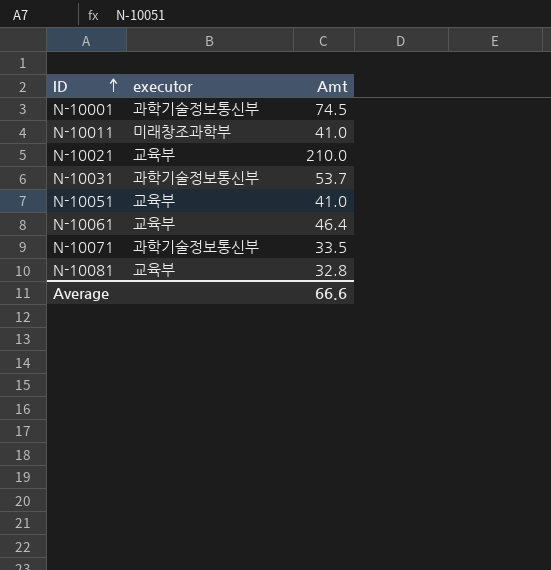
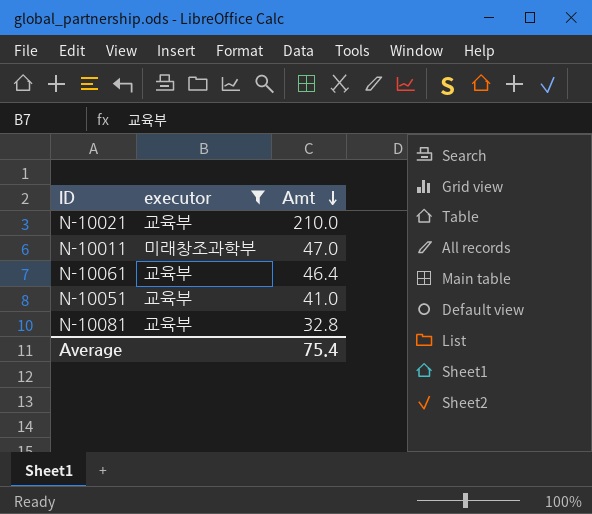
filter: none -> executor != 과학기술정보통신부
row order: ID ascending -> Amt descending
N-10011 | Amt: 41.0 -> 47.0
Average | Amt: 66.6 -> 75.4

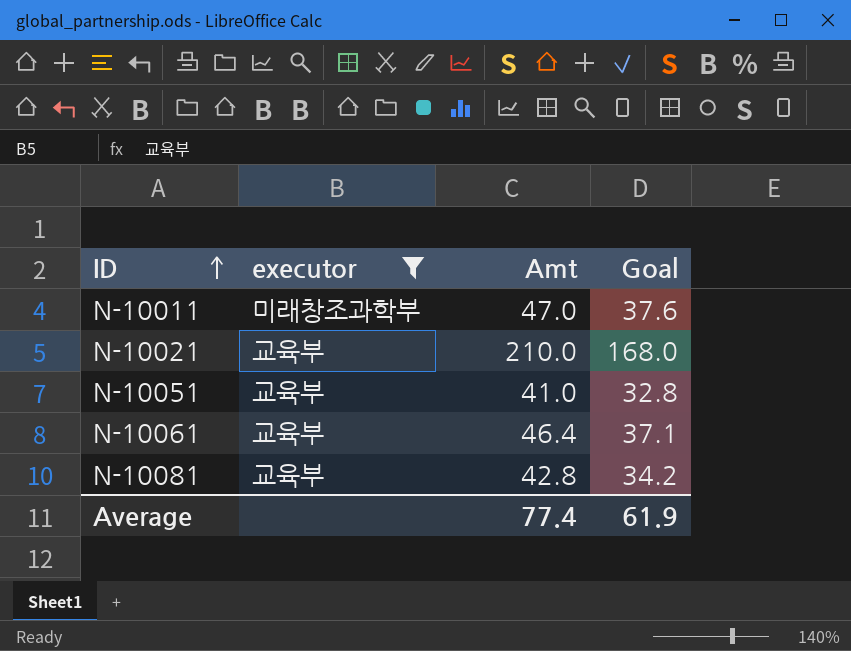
row order: Amt descending -> ID ascending
column Goal | formula: none -> [Amt] * 0.8
N-10081 | Amt: 32.8 -> 42.8
Average | Amt: 75.4 -> 77.4

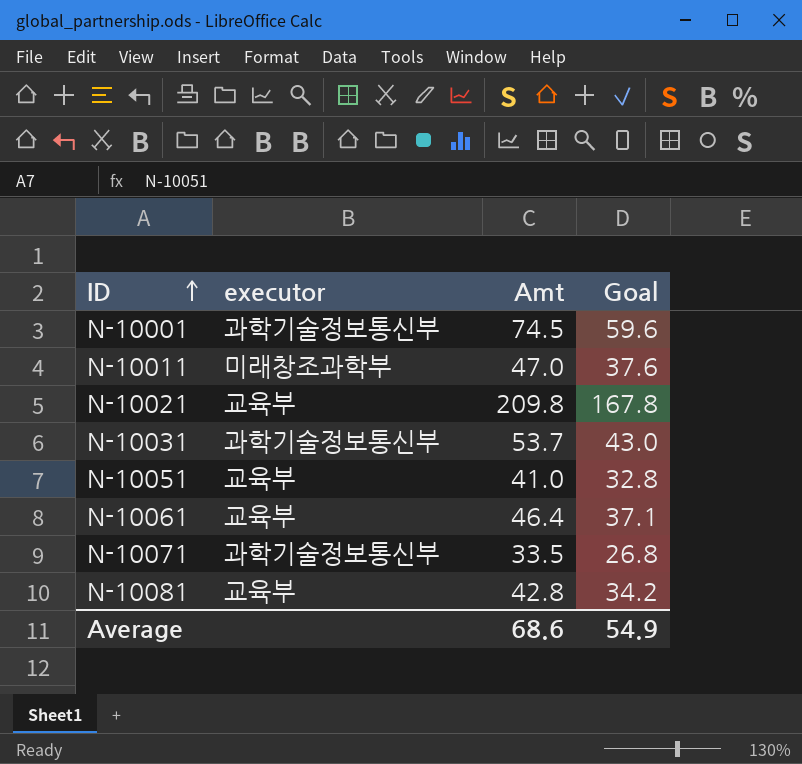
filter: executor != 과학기술정보통신부 -> none
N-10021 | Amt: 210.0 -> 209.8
N-10021 | Goal: 168.0 -> 167.8
Average | Amt: 77.4 -> 68.6
Average | Goal: 61.9 -> 54.9

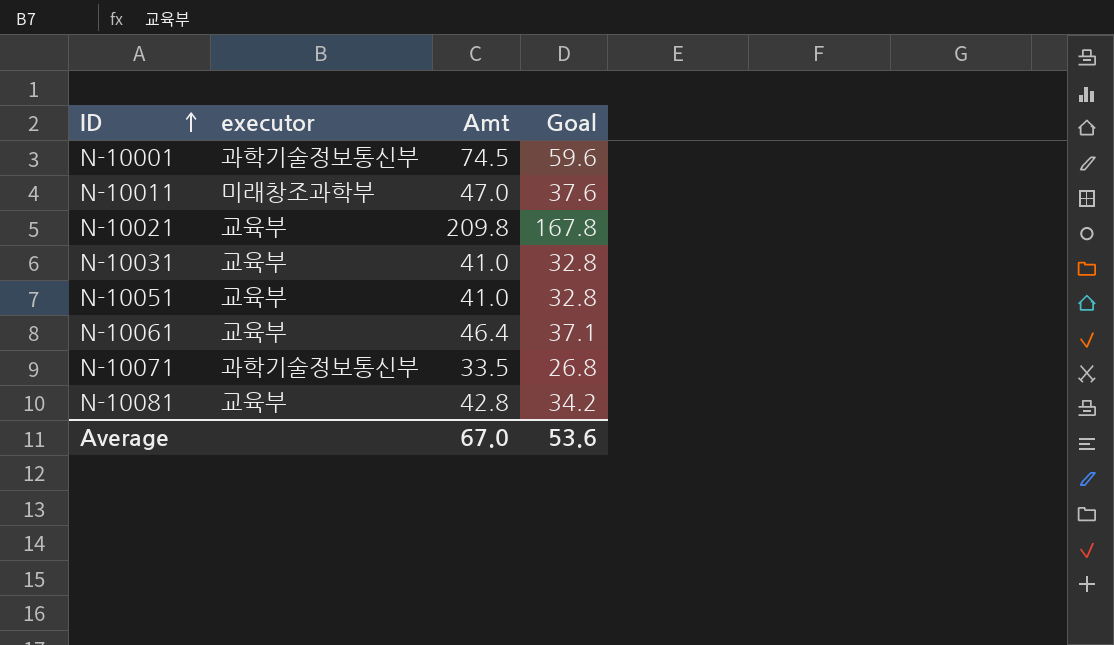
N-10031 | executor: 과학기술정보통신부 -> 교육부
N-10031 | Amt: 53.7 -> 41.0
N-10031 | Goal: 43.0 -> 32.8
Average | Amt: 68.6 -> 67.0
Average | Goal: 54.9 -> 53.6

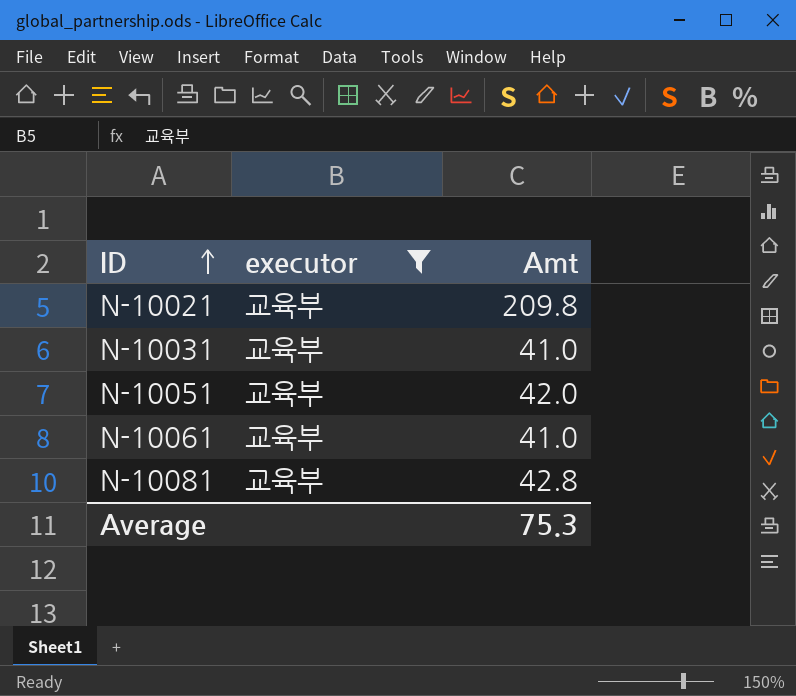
filter: none -> executor = 교육부
column Goal | formula: [Amt] * 0.8 -> none
N-10051 | Amt: 41.0 -> 42.0
N-10061 | Amt: 46.4 -> 41.0
Average | Amt: 67.0 -> 75.3

